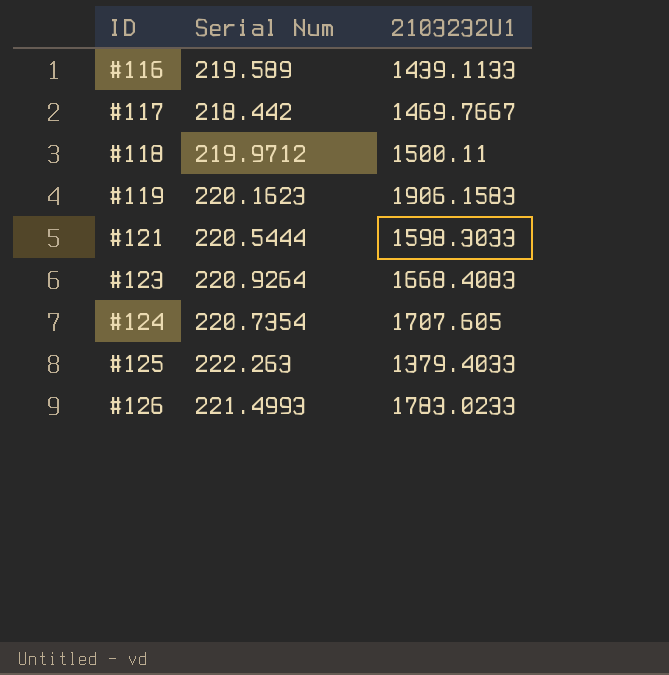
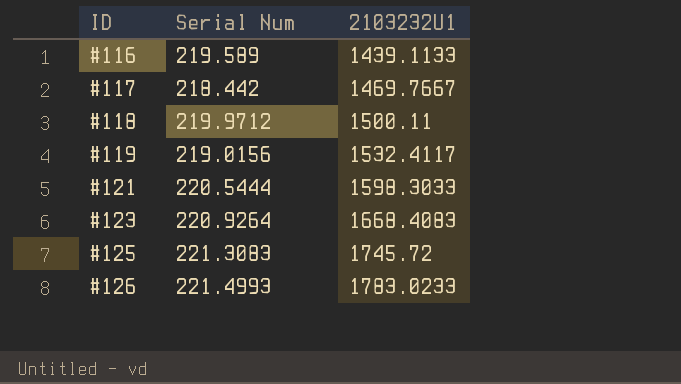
row #124: 220.7354 | 1707.605 -> none
#119 | Serial Num: 220.1623 -> 219.0156
#119 | 2103232U1: 1906.1583 -> 1532.4117
#125 | Serial Num: 222.263 -> 221.3083
#125 | 2103232U1: 1379.4033 -> 1745.72

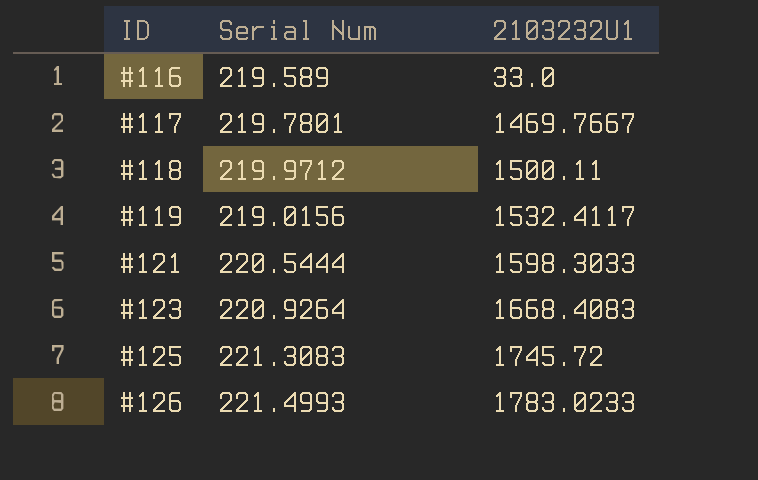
#116 | 2103232U1: 1439.1133 -> 33.0
#117 | Serial Num: 218.442 -> 219.7801

